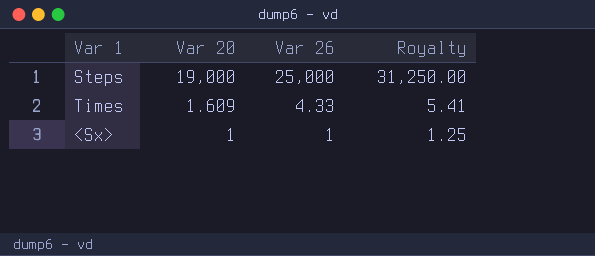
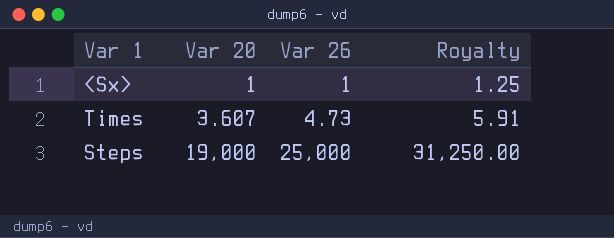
row order: Var 20 descending -> Var 20 ascending
Times | Var 20: 1.609 -> 3.607
Times | Var 26: 4.33 -> 4.73
Times | Royalty: 5.41 -> 5.91

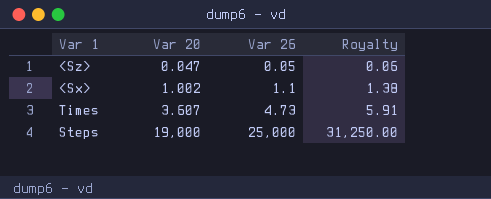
row <Sz>: none -> 0.047 | 0.05 | 0.06
<Sx> | Var 20: 1 -> 1.002
<Sx> | Var 26: 1 -> 1.1
<Sx> | Royalty: 1.25 -> 1.38

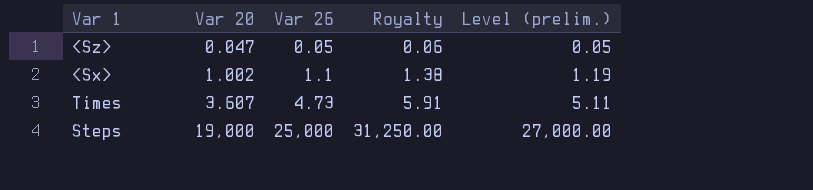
column Level (prelim.) | formula: none -> [Var 26] * 1.08

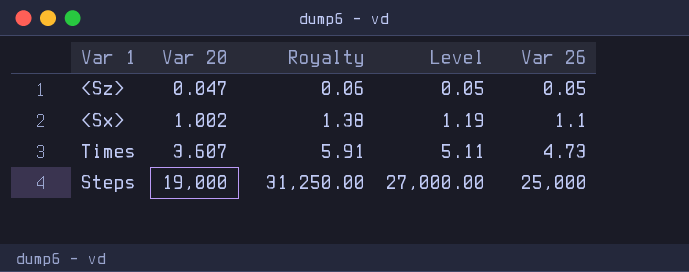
column name: Level (prelim.) -> Level
column Var 26 | position: 3 -> 5

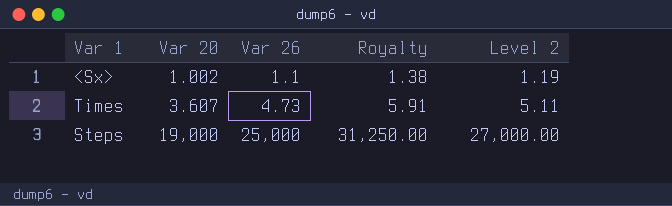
column Var 26 | position: 5 -> 3
column name: Level -> Level 2
row <Sz>: 0.047 | 0.06 | 0.05 | 0.05 -> none

